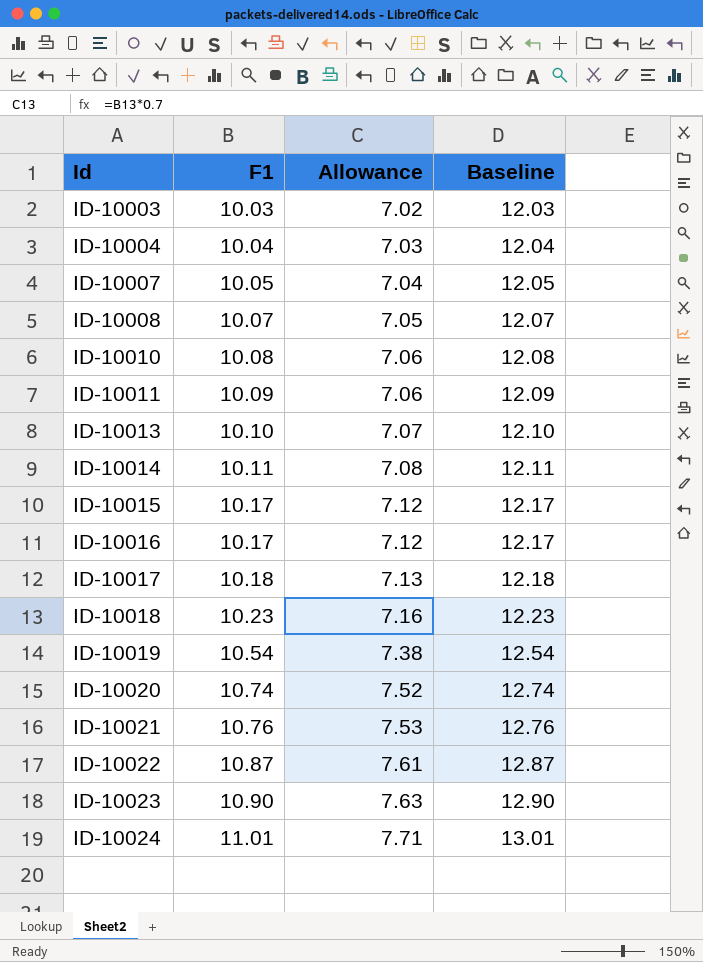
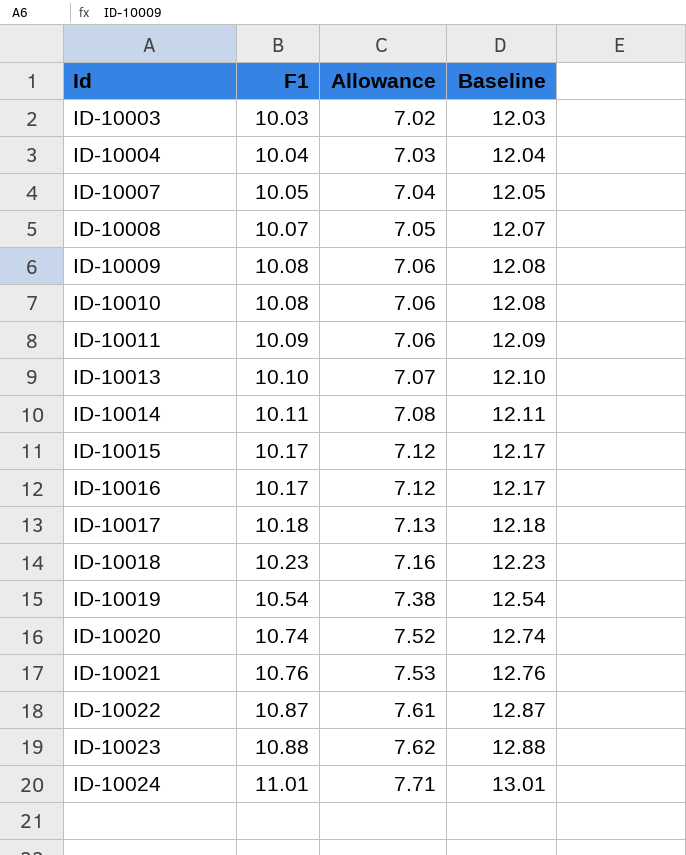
row ID-10009: none -> 10.08 | 7.06 | 12.08
ID-10023 | F1: 10.90 -> 10.88
ID-10023 | Allowance: 7.63 -> 7.62
ID-10023 | Baseline: 12.90 -> 12.88

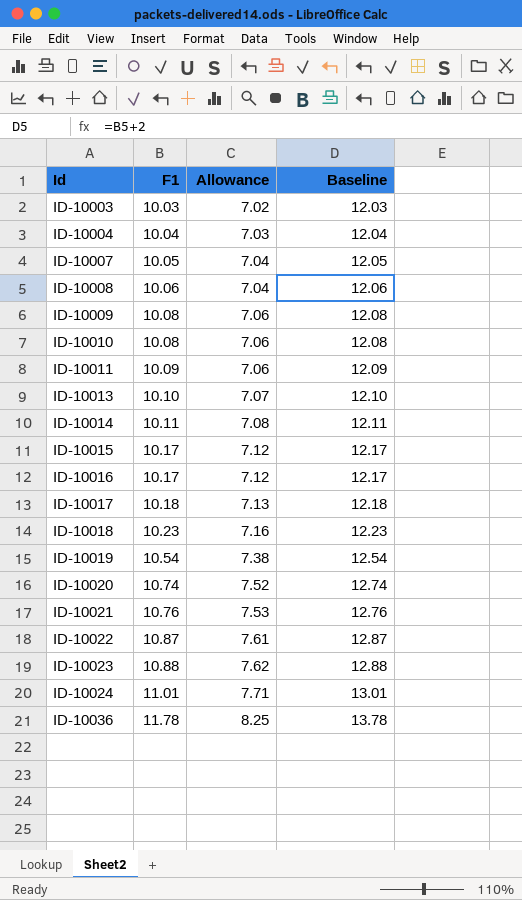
ID-10008 | F1: 10.07 -> 10.06
ID-10008 | Allowance: 7.05 -> 7.04
ID-10008 | Baseline: 12.07 -> 12.06
row ID-10036: none -> 11.78 | 8.25 | 13.78

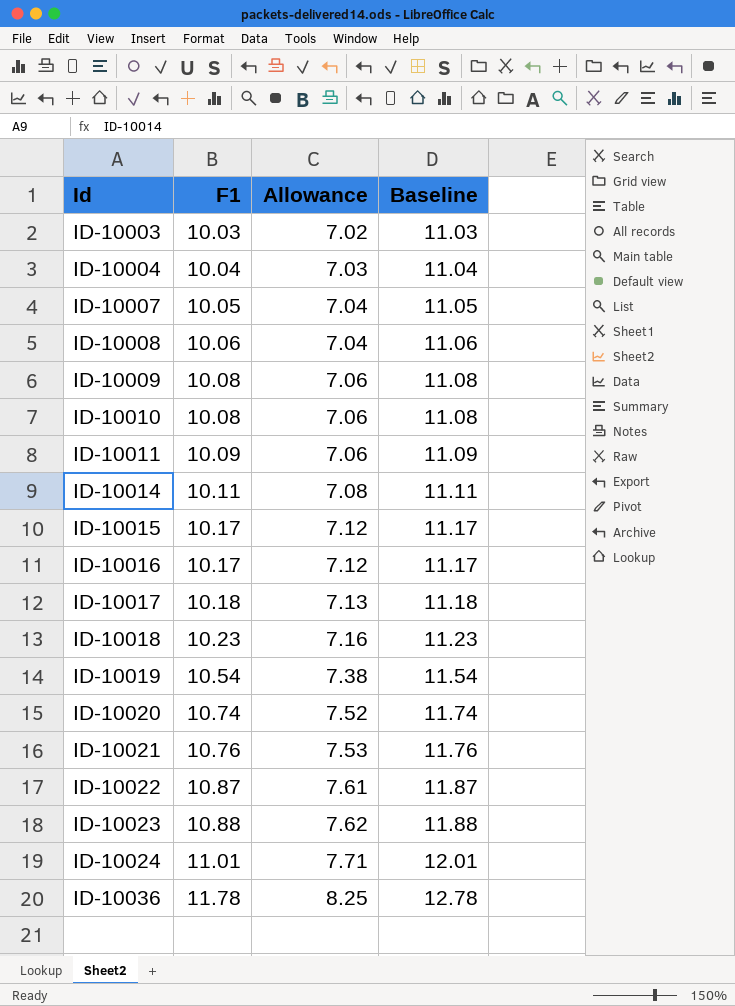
column Baseline | formula: [F1] + 2 -> [F1] + 1
row ID-10013: 10.10 | 7.07 | 12.10 -> none

